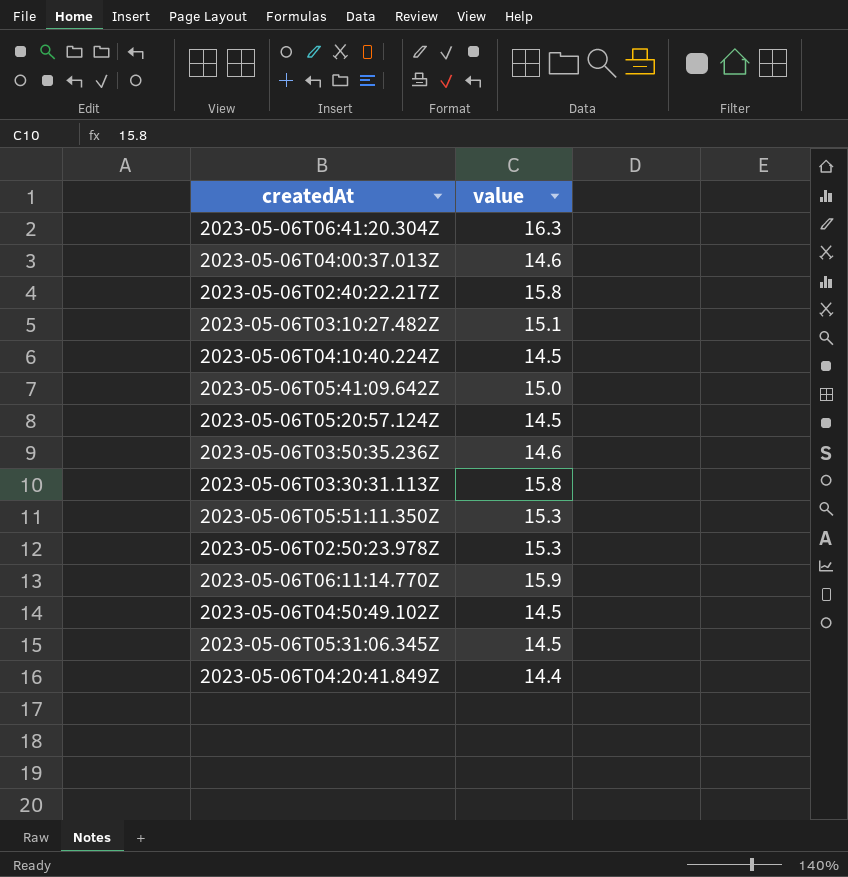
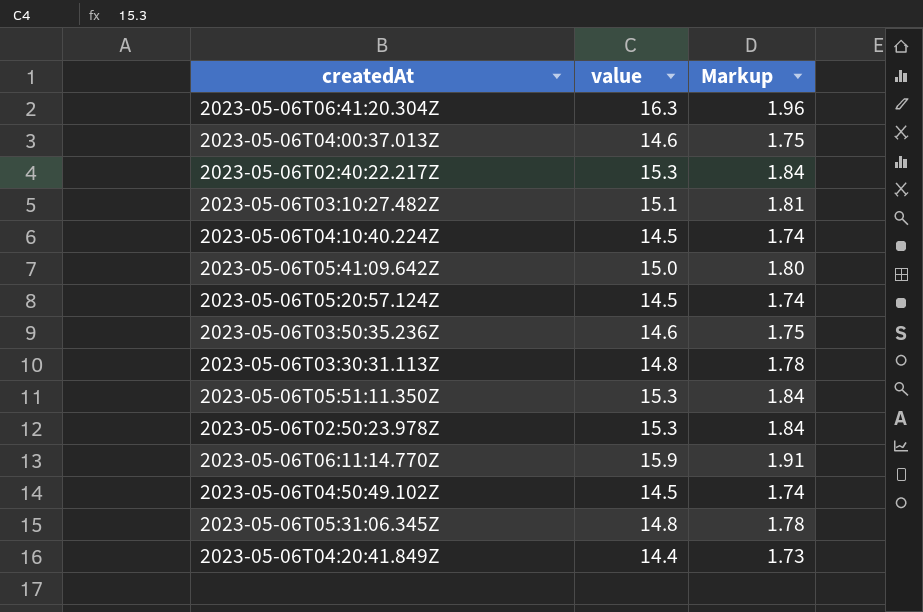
column Markup | formula: none -> [value] * 0.12
2023-05-06T02:40:22.217Z | value: 15.8 -> 15.3
2023-05-06T03:30:31.113Z | value: 15.8 -> 14.8
2023-05-06T05:31:06.345Z | value: 14.5 -> 14.8

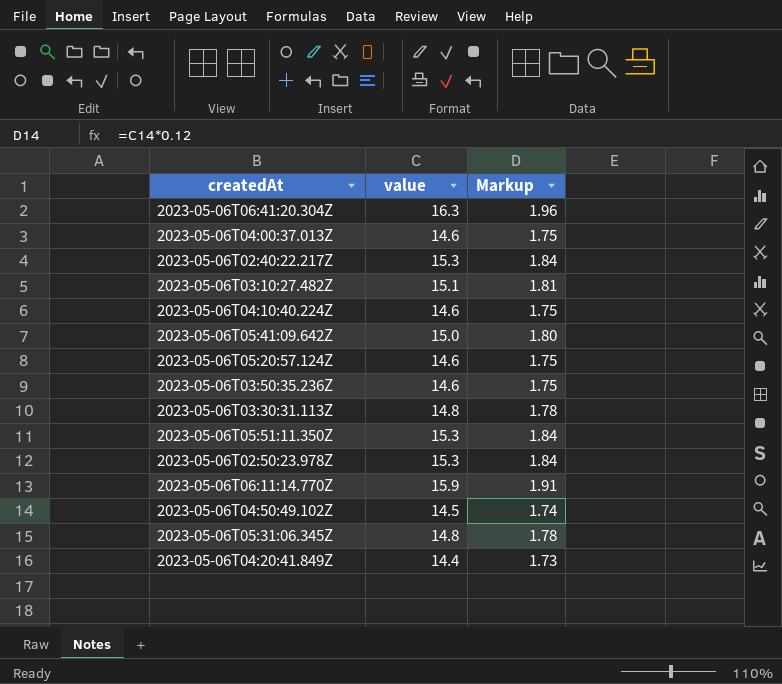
2023-05-06T04:10:40.224Z | value: 14.5 -> 14.6
2023-05-06T04:10:40.224Z | Markup: 1.74 -> 1.75
2023-05-06T05:20:57.124Z | value: 14.5 -> 14.6
2023-05-06T05:20:57.124Z | Markup: 1.74 -> 1.75

